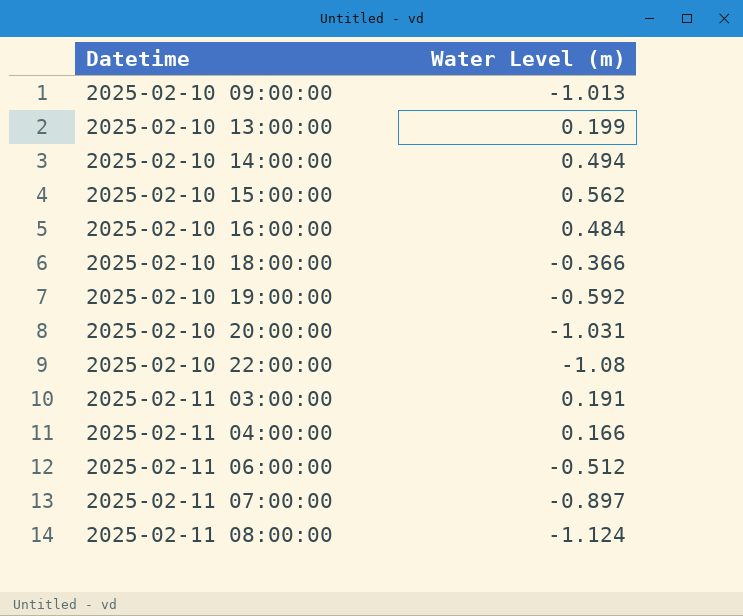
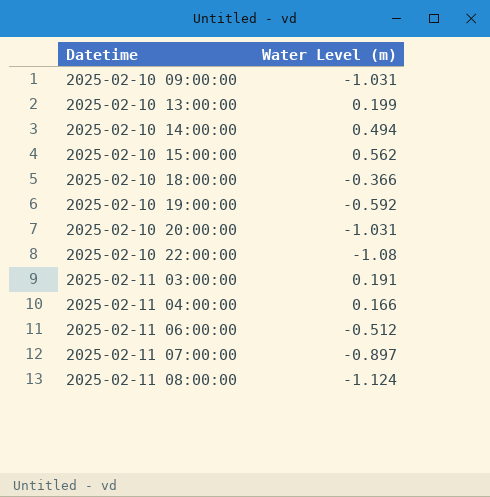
row 2025-02-10 16:00:00: 0.484 -> none
2025-02-10 09:00:00 | Water Level (m): -1.013 -> -1.031

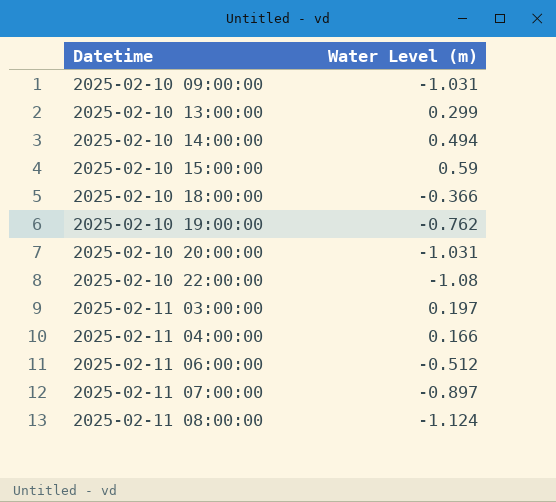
2025-02-10 13:00:00 | Water Level (m): 0.199 -> 0.299
2025-02-10 15:00:00 | Water Level (m): 0.562 -> 0.59
2025-02-10 19:00:00 | Water Level (m): -0.592 -> -0.762
2025-02-11 03:00:00 | Water Level (m): 0.191 -> 0.197

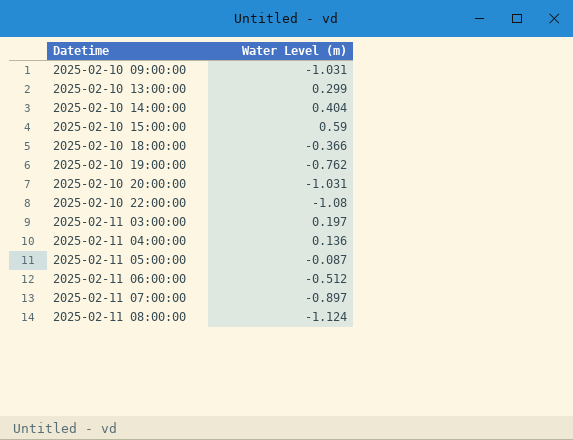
2025-02-10 14:00:00 | Water Level (m): 0.494 -> 0.404
2025-02-11 04:00:00 | Water Level (m): 0.166 -> 0.136
row 2025-02-11 05:00:00: none -> -0.087

